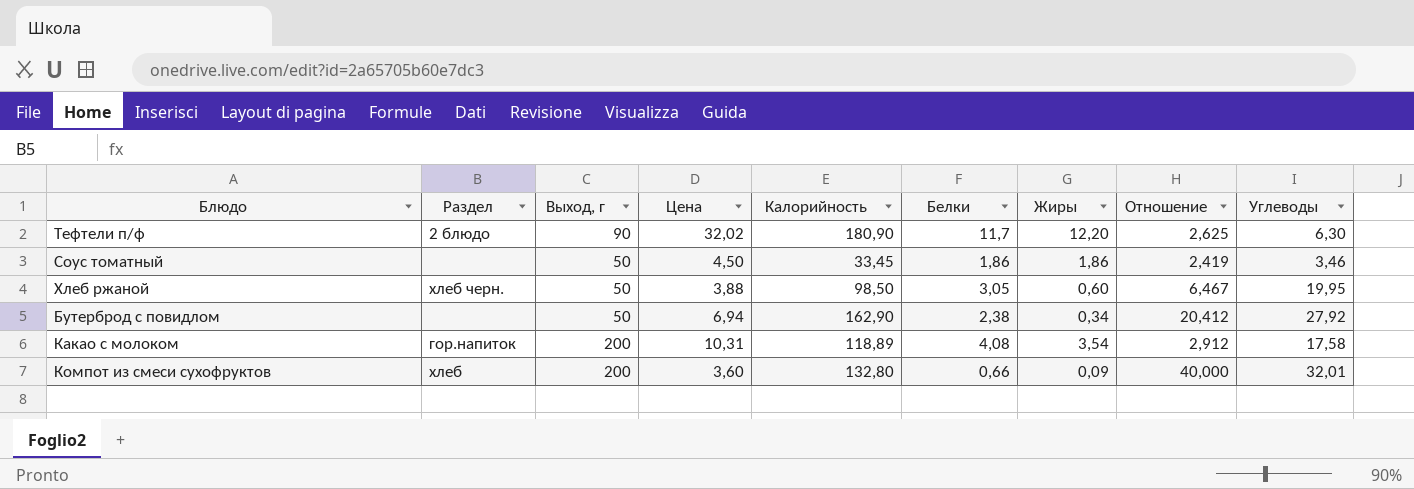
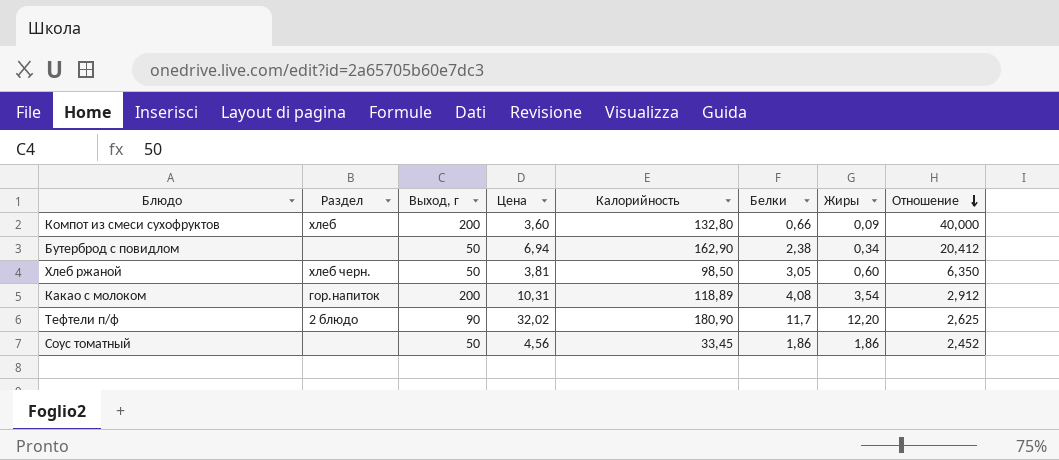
row order: none -> Отношение descending
column Углеводы | position: 9 -> none
Хлеб ржаной | Цена: 3,88 -> 3,81
Хлеб ржаной | Отношение: 6,467 -> 6,350
Соус томатный | Цена: 4,50 -> 4,56
Соус томатный | Отношение: 2,419 -> 2,452

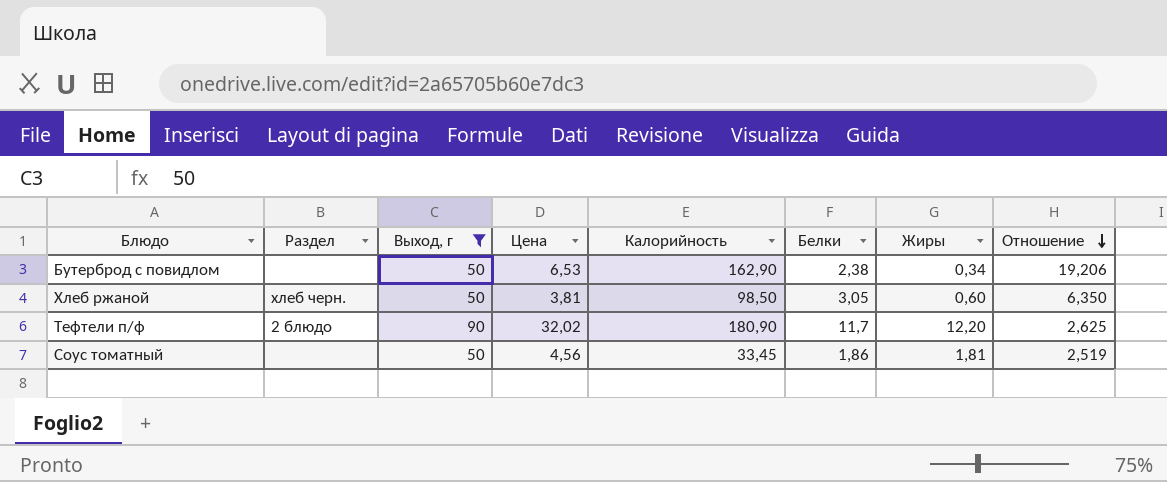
filter: none -> Выход, г != 200
Бутерброд с повидлом | Цена: 6,94 -> 6,53
Бутерброд с повидлом | Отношение: 20,412 -> 19,206
Соус томатный | Жиры: 1,86 -> 1,81
Соус томатный | Отношение: 2,452 -> 2,519

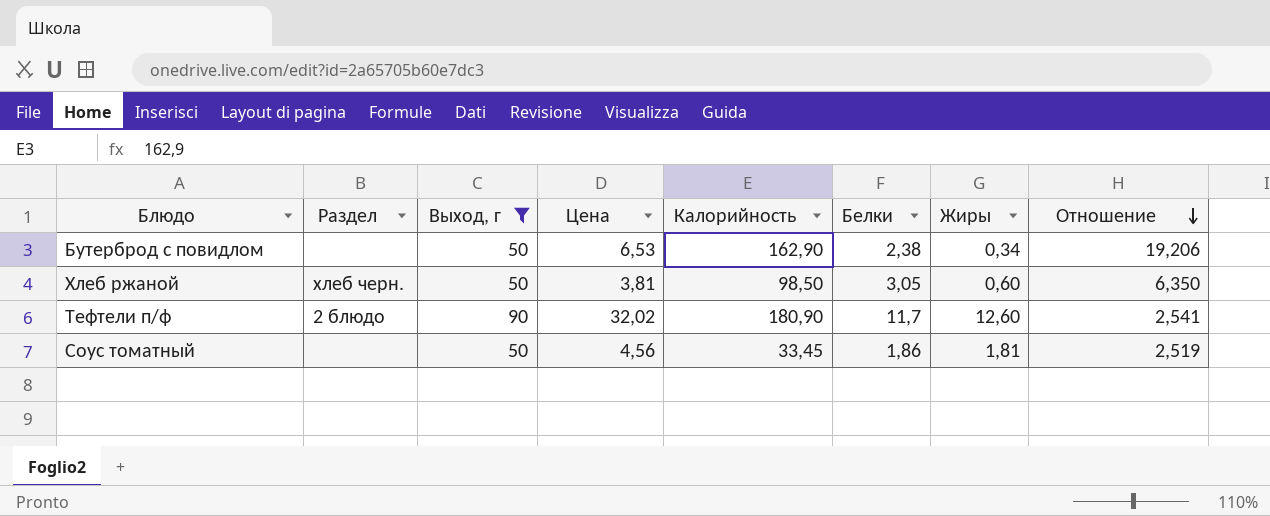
Тефтели п/ф | Жиры: 12,20 -> 12,60
Тефтели п/ф | Отношение: 2,625 -> 2,541

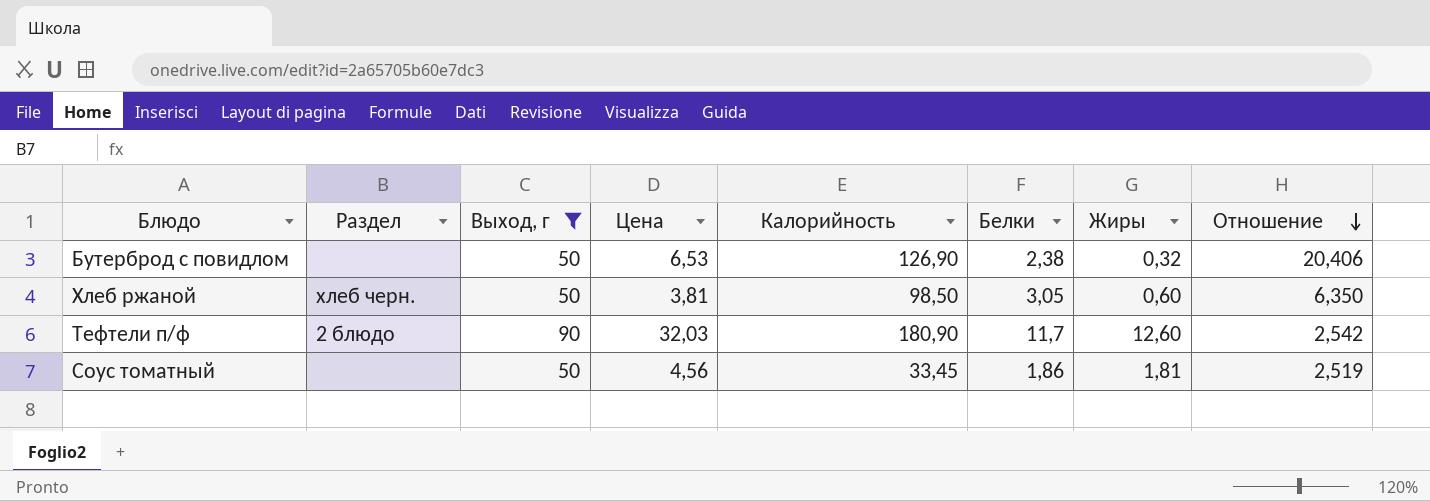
Бутерброд с повидлом | Калорийность: 162,90 -> 126,90
Бутерброд с повидлом | Жиры: 0,34 -> 0,32
Бутерброд с повидлом | Отношение: 19,206 -> 20,406
Тефтели п/ф | Цена: 32,02 -> 32,03
Тефтели п/ф | Отношение: 2,541 -> 2,542

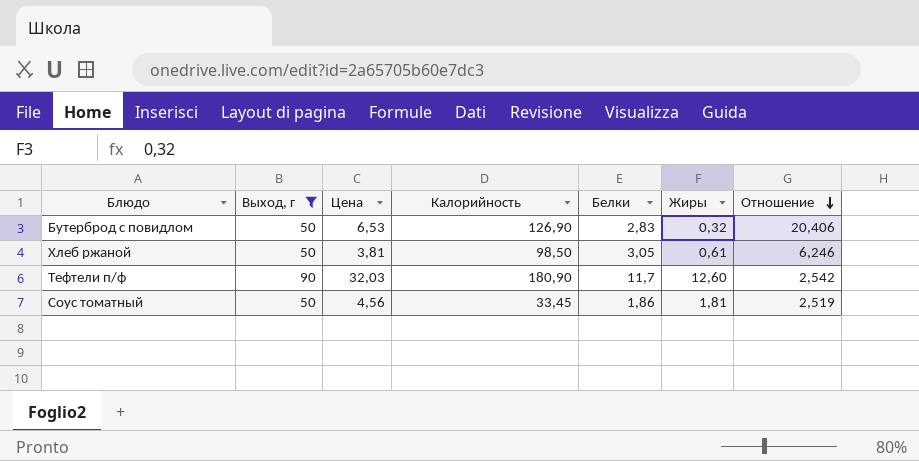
column Раздел | position: 2 -> none
Бутерброд с повидлом | Белки: 2,38 -> 2,83
Хлеб ржаной | Жиры: 0,60 -> 0,61
Хлеб ржаной | Отношение: 6,350 -> 6,246

